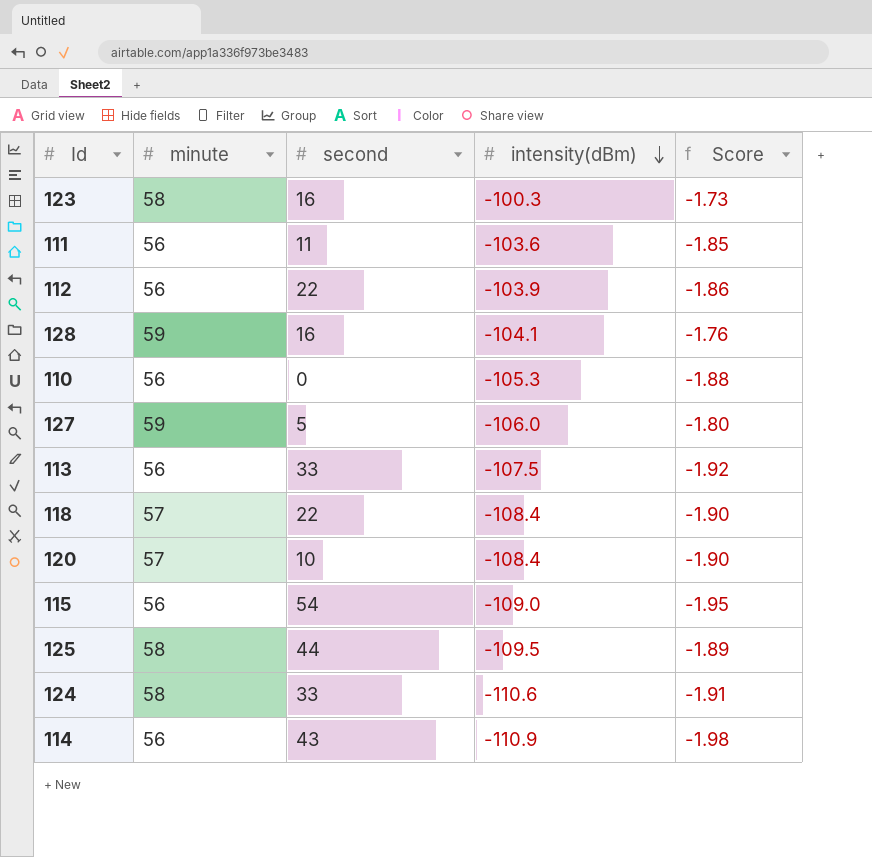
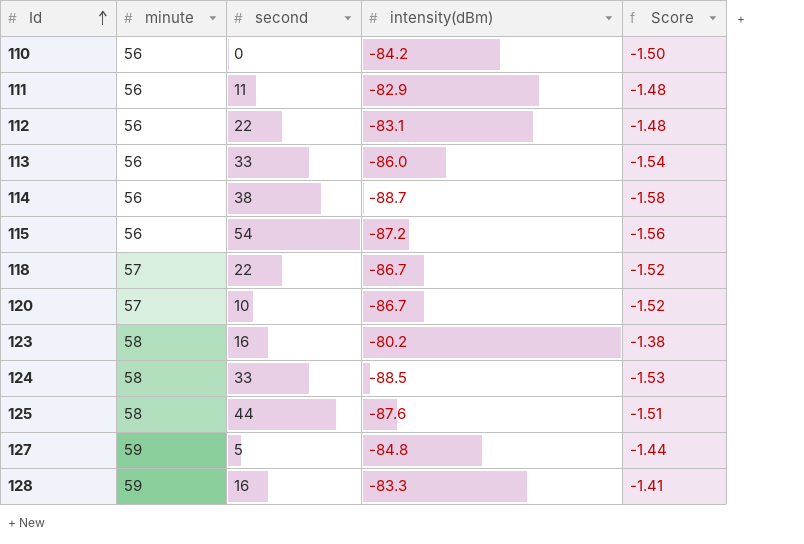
row order: intensity(dBm) descending -> Id ascending
110 | intensity(dBm): -105.3 -> -84.2
110 | Score: -1.88 -> -1.50
111 | intensity(dBm): -103.6 -> -82.9
111 | Score: -1.85 -> -1.48
112 | intensity(dBm): -103.9 -> -83.1
112 | Score: -1.86 -> -1.48
113 | intensity(dBm): -107.5 -> -86.0
113 | Score: -1.92 -> -1.54
114 | second: 43 -> 38
114 | intensity(dBm): -110.9 -> -88.7
114 | Score: -1.98 -> -1.58
115 | intensity(dBm): -109.0 -> -87.2
115 | Score: -1.95 -> -1.56
118 | intensity(dBm): -108.4 -> -86.7
118 | Score: -1.90 -> -1.52
120 | intensity(dBm): -108.4 -> -86.7
120 | Score: -1.90 -> -1.52
123 | intensity(dBm): -100.3 -> -80.2
123 | Score: -1.73 -> -1.38
124 | intensity(dBm): -110.6 -> -88.5
124 | Score: -1.91 -> -1.53
125 | intensity(dBm): -109.5 -> -87.6
125 | Score: -1.89 -> -1.51
127 | intensity(dBm): -106.0 -> -84.8
127 | Score: -1.80 -> -1.44
128 | intensity(dBm): -104.1 -> -83.3
128 | Score: -1.76 -> -1.41

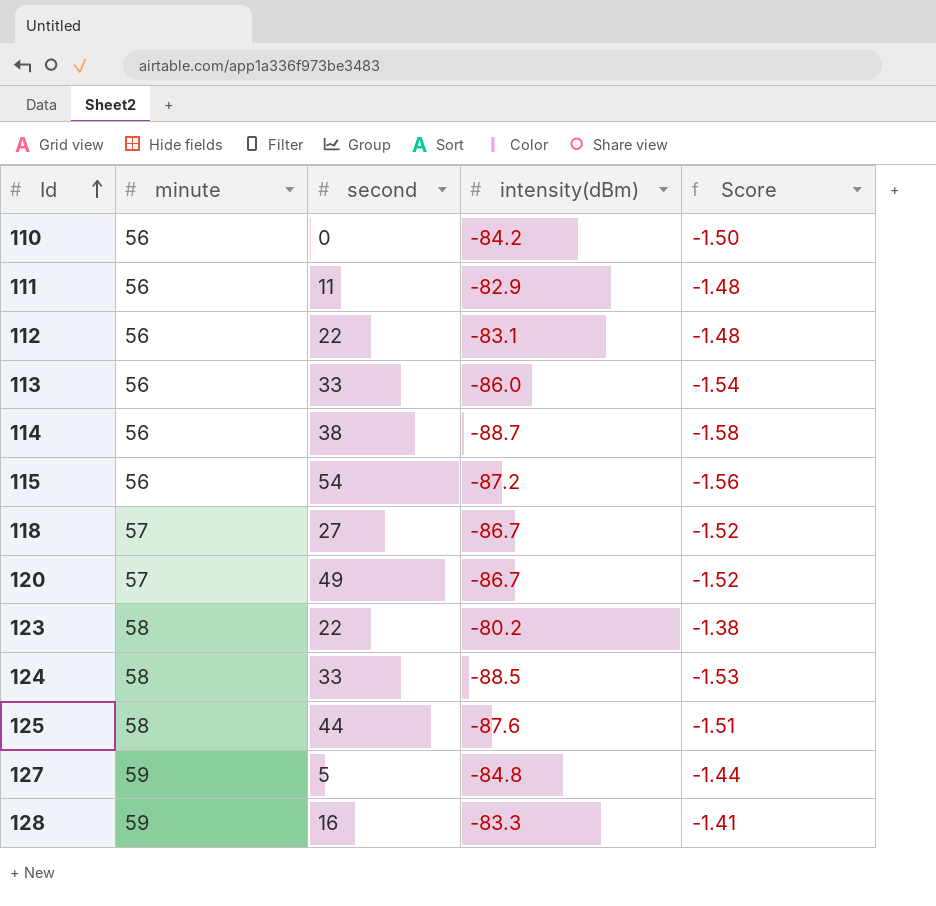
118 | second: 22 -> 27
120 | second: 10 -> 49
123 | second: 16 -> 22

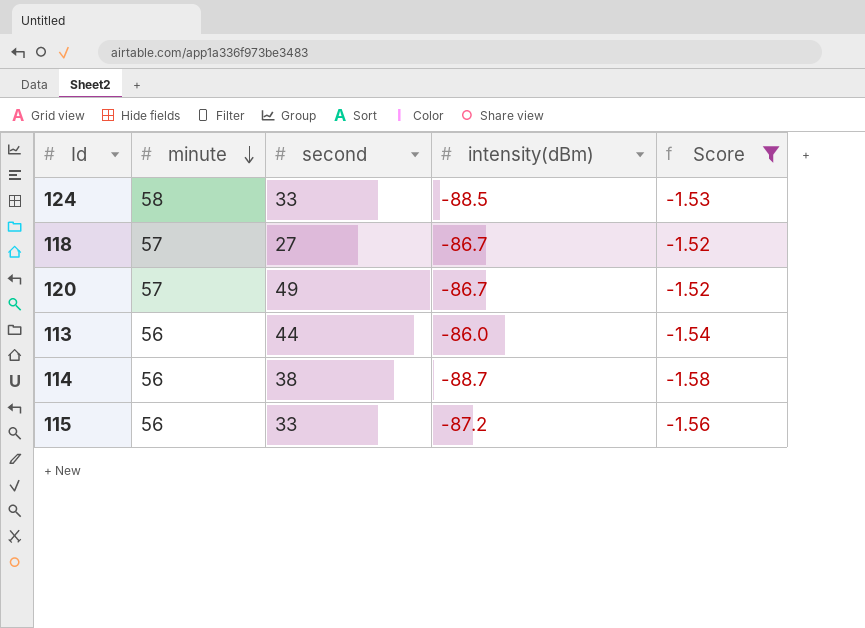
filter: none -> Score <= -1.52
row order: Id ascending -> minute descending
113 | second: 33 -> 44
115 | second: 54 -> 33

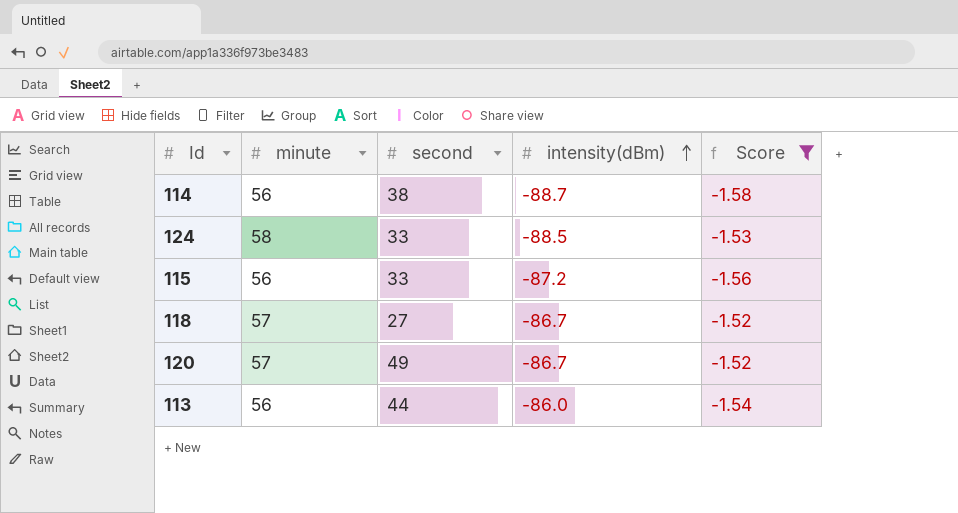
row order: minute descending -> intensity(dBm) ascending

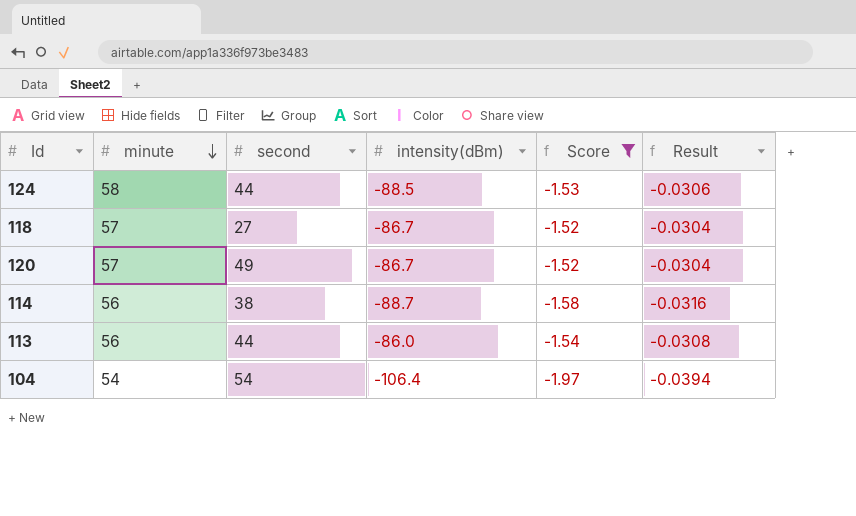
row order: intensity(dBm) ascending -> minute descending
column Result | formula: none -> [Score] * 0.02
row 115: 56 | 33 | -87.2 | -1.56 -> none
124 | second: 33 -> 44
row 104: none -> 54 | 54 | -106.4 | -1.97 | -0.0394

